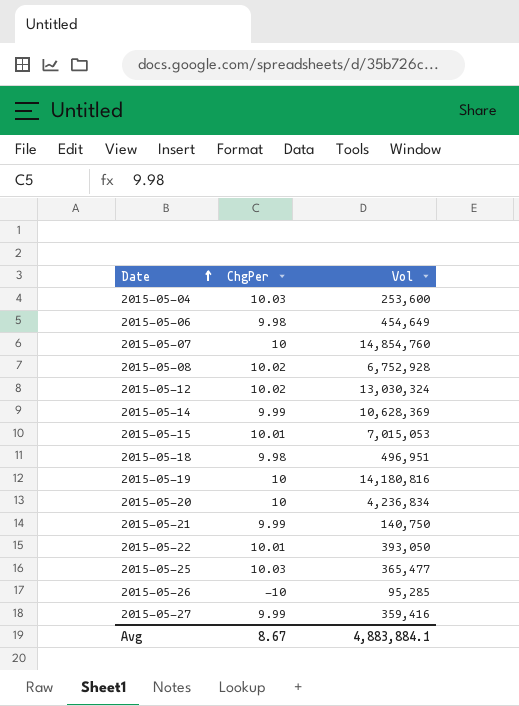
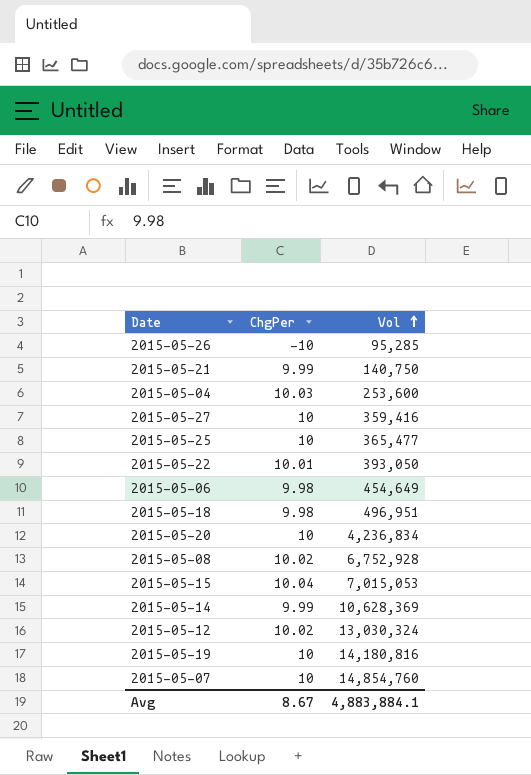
row order: Date ascending -> Vol ascending
2015-05-27 | ChgPer: 9.99 -> 10
2015-05-25 | ChgPer: 10.03 -> 10
2015-05-15 | ChgPer: 10.01 -> 10.04

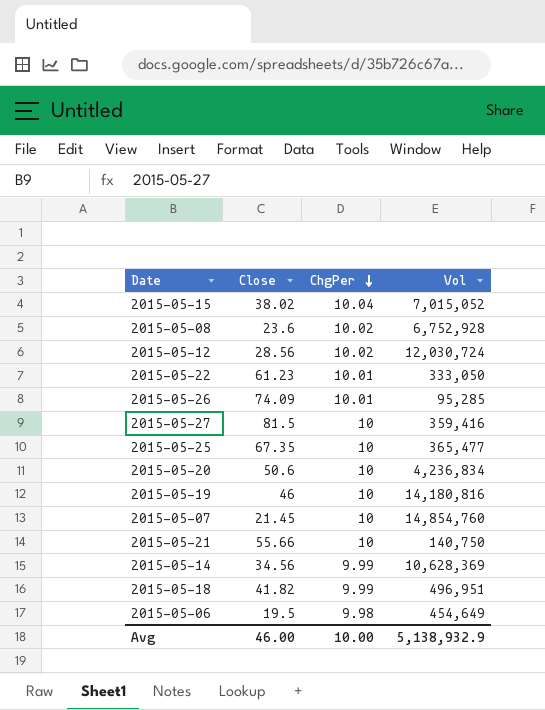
row order: Vol ascending -> ChgPer descending
column Close | position: none -> 2
row 2015-05-04: 10.03 | 253,600 -> none
2015-05-15 | Vol: 7,015,053 -> 7,015,052
2015-05-12 | Vol: 13,030,324 -> 12,030,724
2015-05-22 | Vol: 393,050 -> 333,050
2015-05-26 | ChgPer: -10 -> 10.01
2015-05-21 | ChgPer: 9.99 -> 10
2015-05-18 | ChgPer: 9.98 -> 9.99
Avg | ChgPer: 8.67 -> 10.00
Avg | Vol: 4,883,884.1 -> 5,138,932.9

